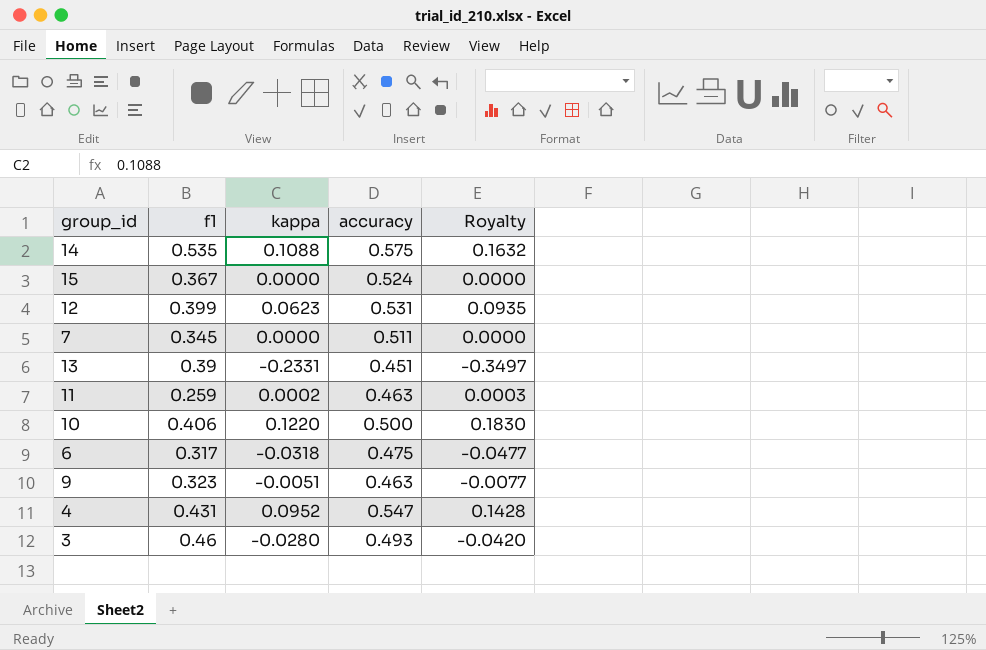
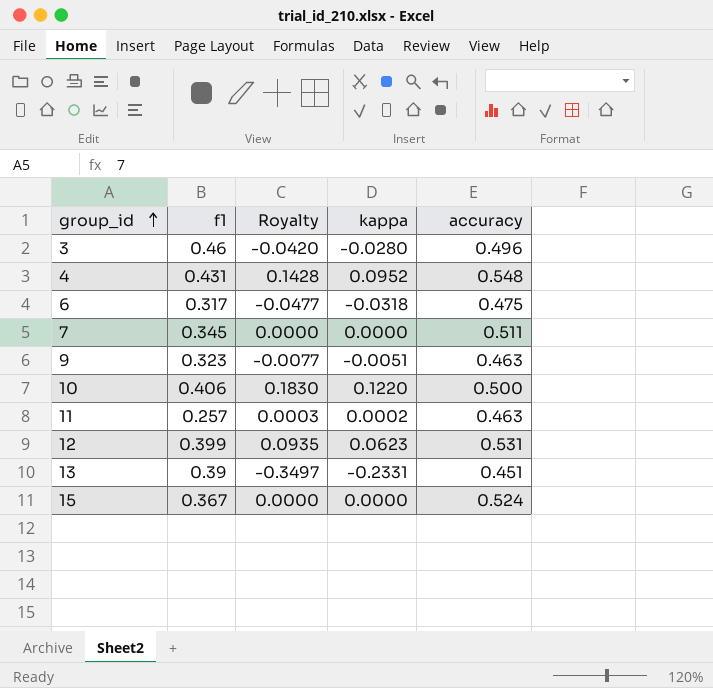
row order: none -> group_id ascending
column Royalty | position: 5 -> 3
row 14: 0.535 | 0.1088 | 0.575 | 0.1632 -> none
3 | accuracy: 0.493 -> 0.496
4 | accuracy: 0.547 -> 0.548
11 | f1: 0.259 -> 0.257

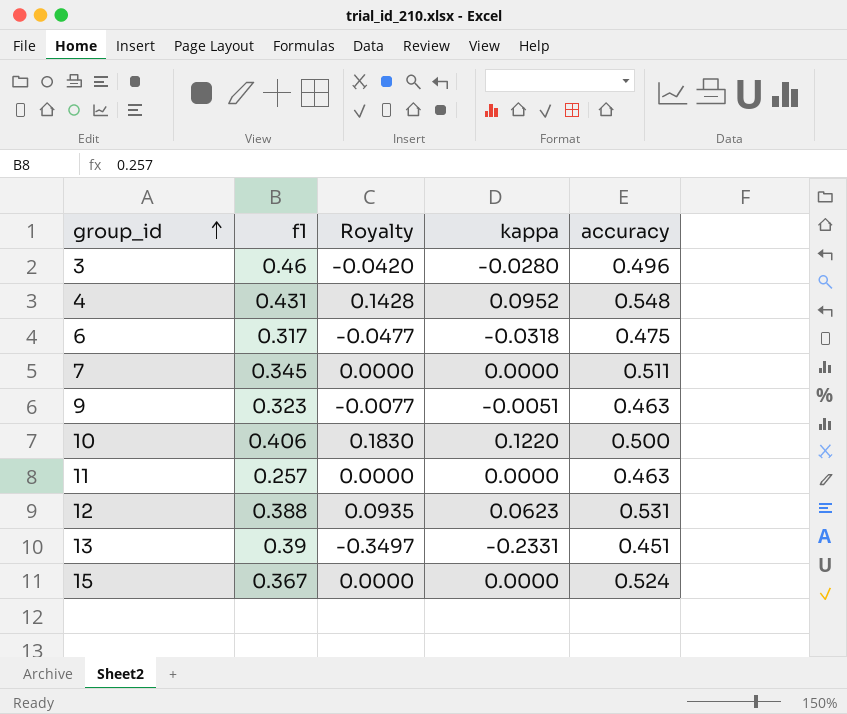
11 | Royalty: 0.0003 -> 0.0000
11 | kappa: 0.0002 -> 0.0000
12 | f1: 0.399 -> 0.388

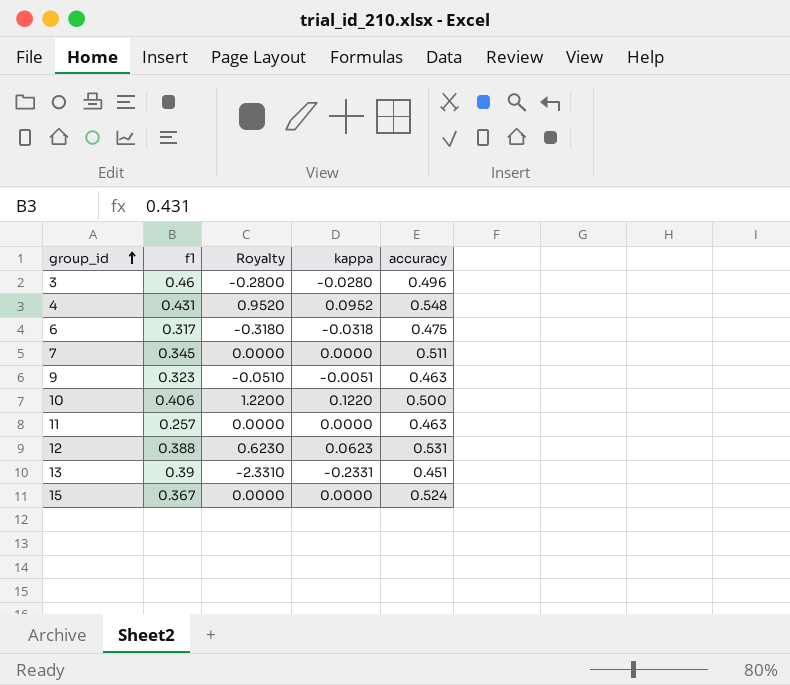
column Royalty | formula: [kappa] * 1.5 -> [kappa] * 10

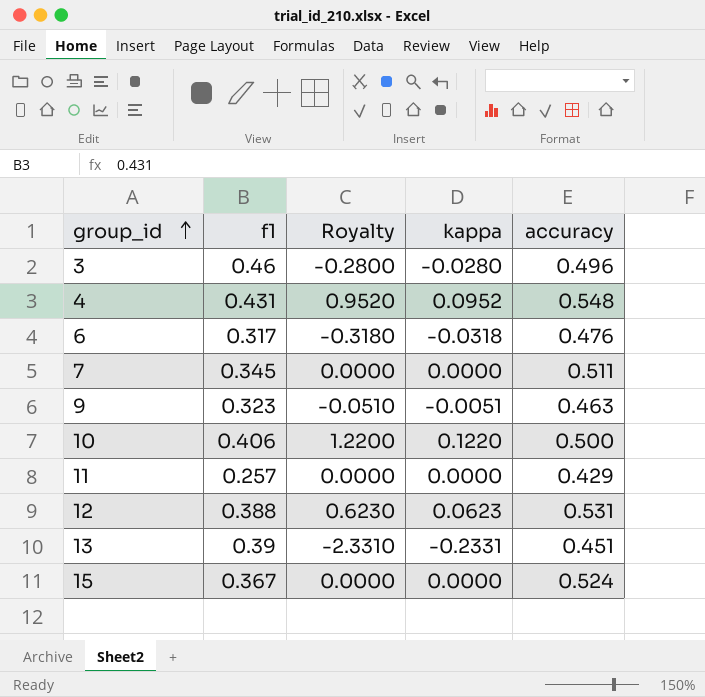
6 | accuracy: 0.475 -> 0.476
11 | accuracy: 0.463 -> 0.429

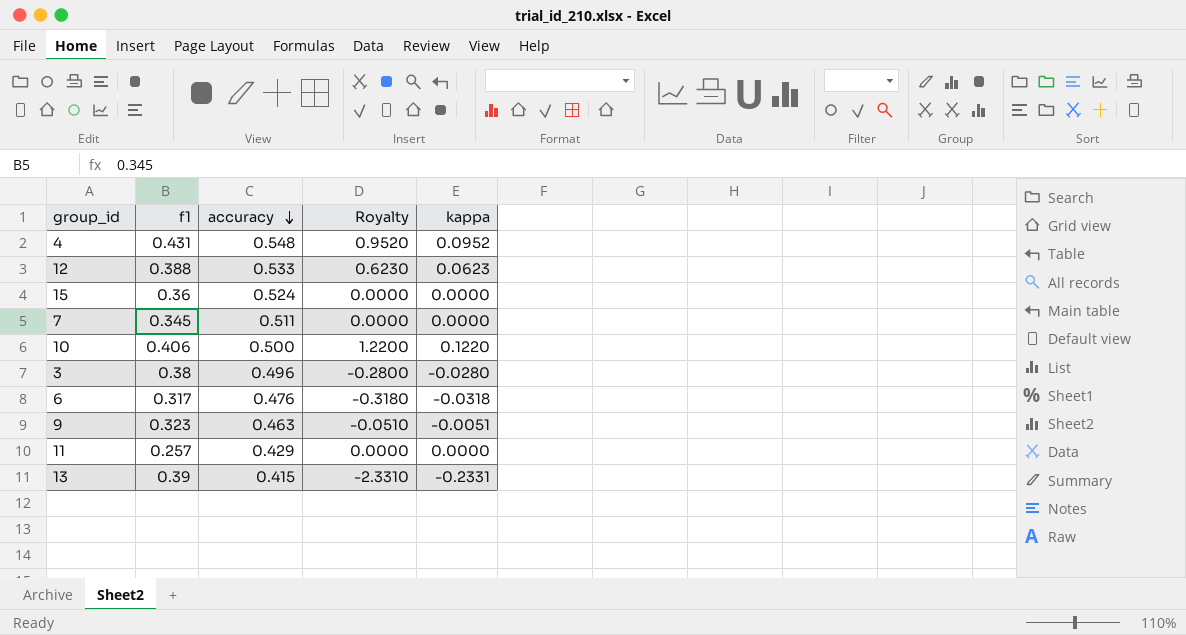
row order: group_id ascending -> accuracy descending
column accuracy | position: 5 -> 3
12 | accuracy: 0.531 -> 0.533
15 | f1: 0.367 -> 0.36
3 | f1: 0.46 -> 0.38
13 | accuracy: 0.451 -> 0.415

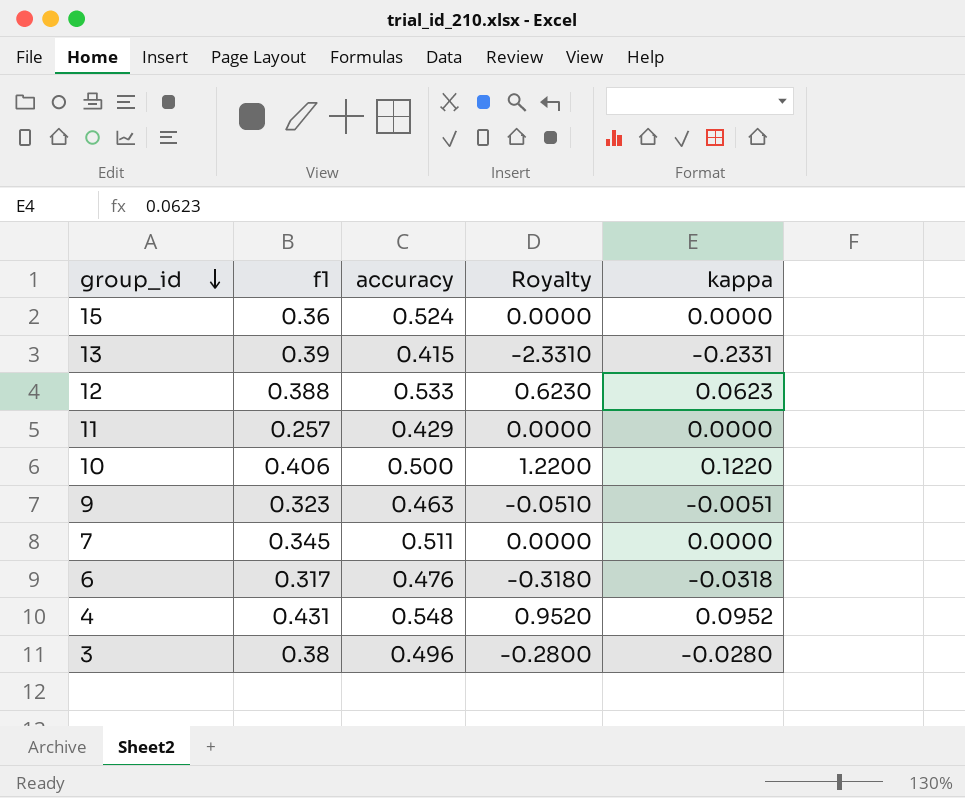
row order: accuracy descending -> group_id descending

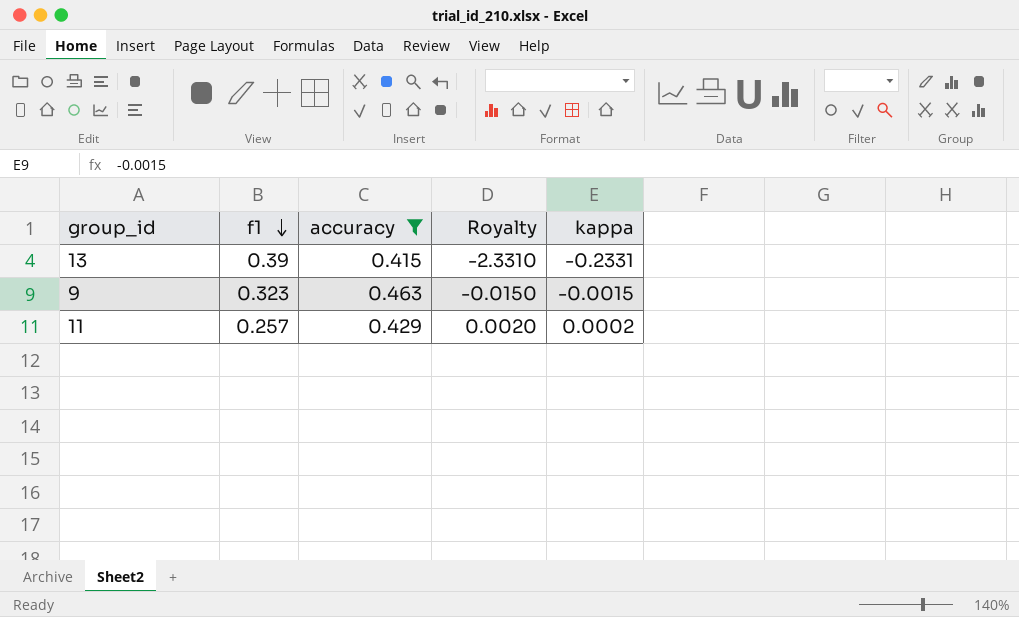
filter: none -> accuracy <= 0.463
row order: group_id descending -> f1 descending
9 | Royalty: -0.0510 -> -0.0150
9 | kappa: -0.0051 -> -0.0015
11 | Royalty: 0.0000 -> 0.0020
11 | kappa: 0.0000 -> 0.0002

